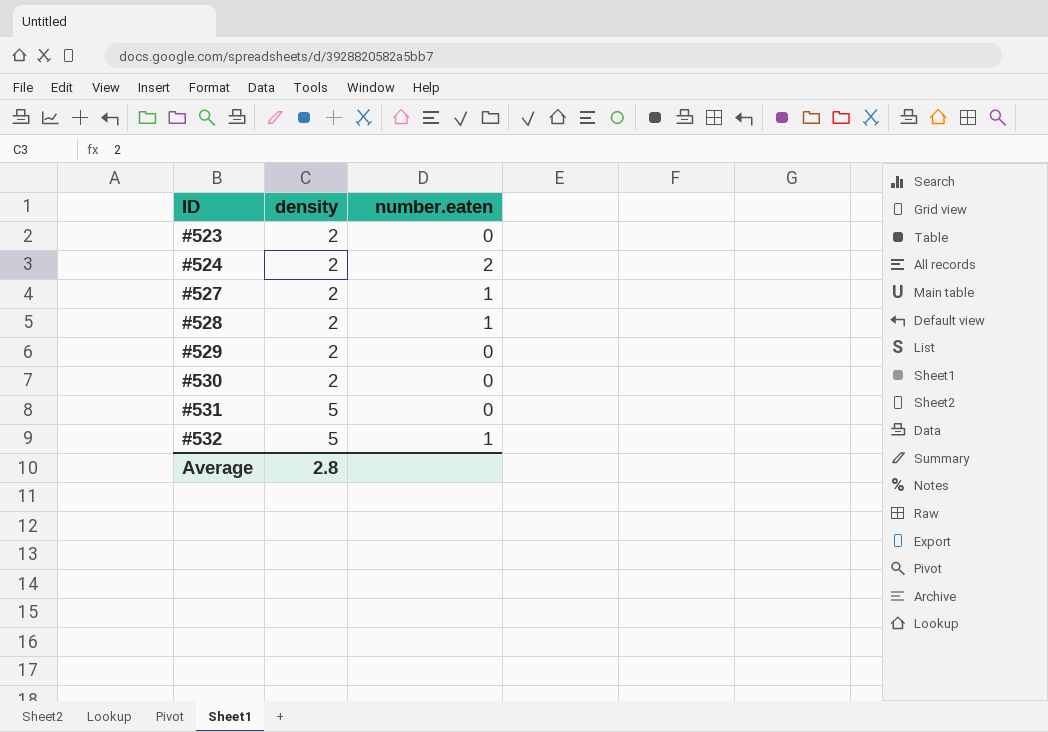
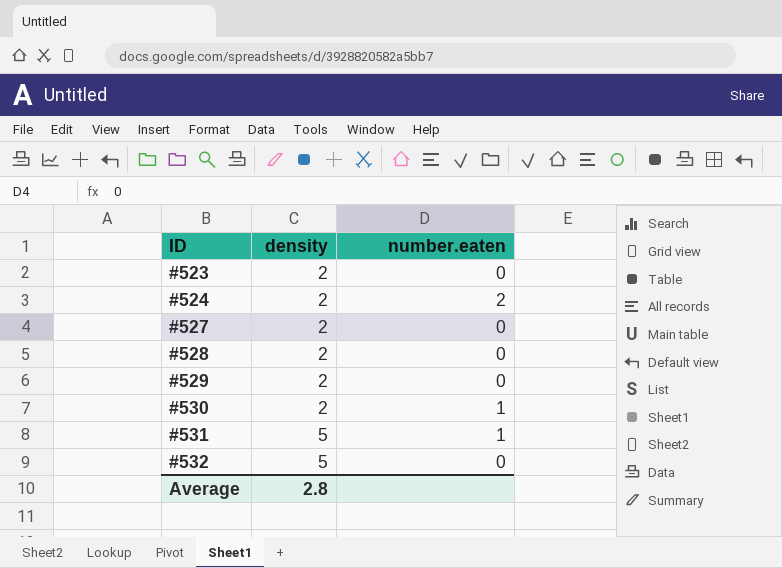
#527 | number.eaten: 1 -> 0
#528 | number.eaten: 1 -> 0
#530 | number.eaten: 0 -> 1
#531 | number.eaten: 0 -> 1
#532 | number.eaten: 1 -> 0

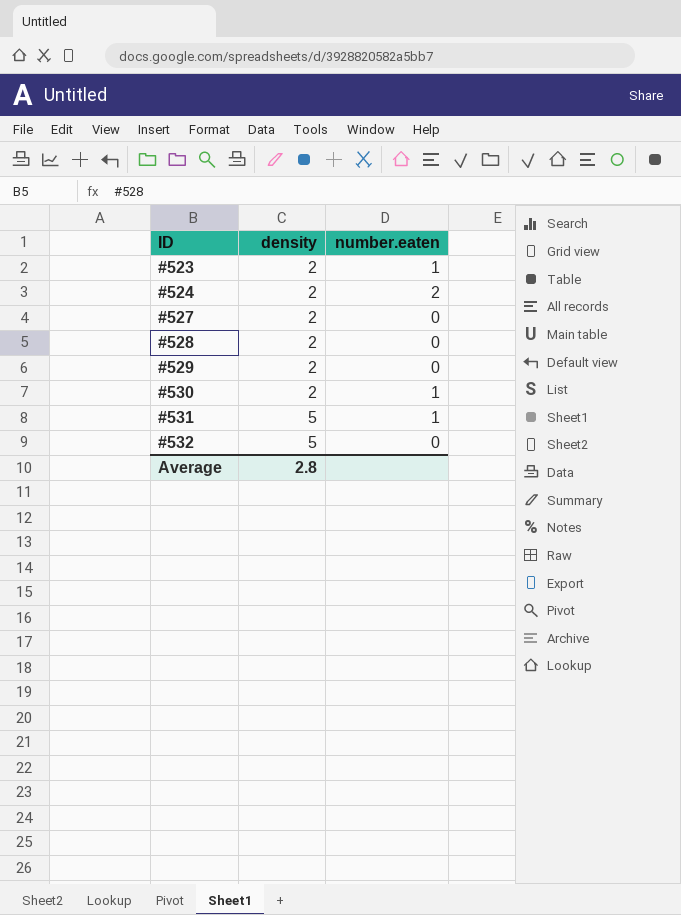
#523 | number.eaten: 0 -> 1

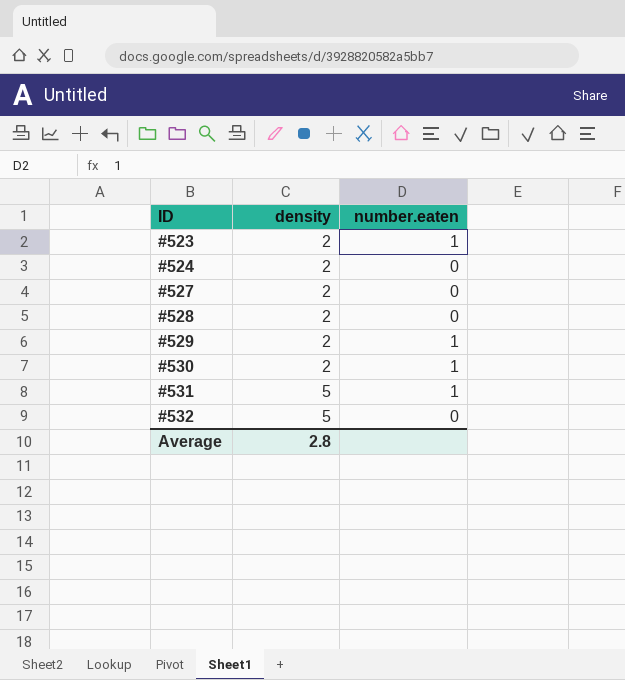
#524 | number.eaten: 2 -> 0
#529 | number.eaten: 0 -> 1

